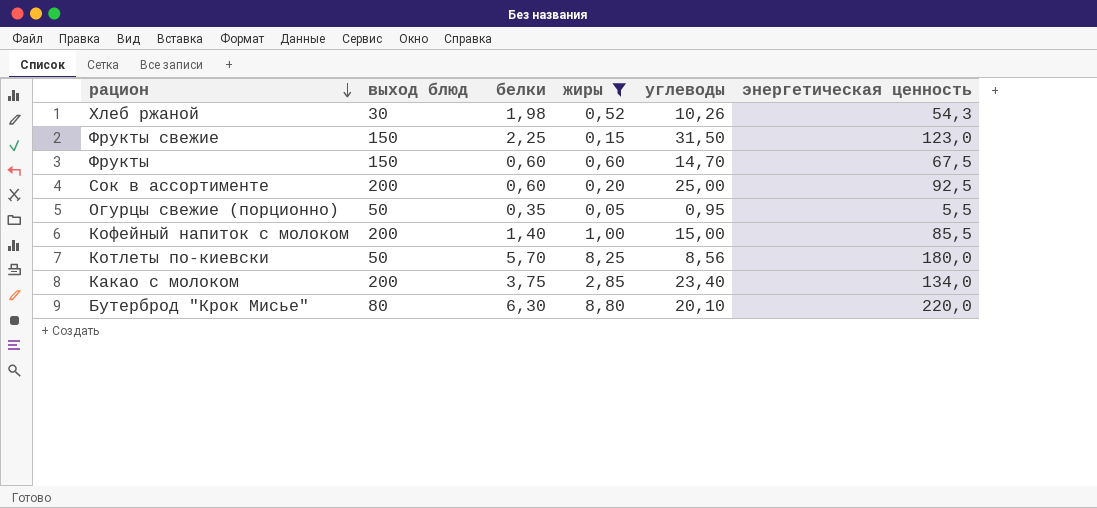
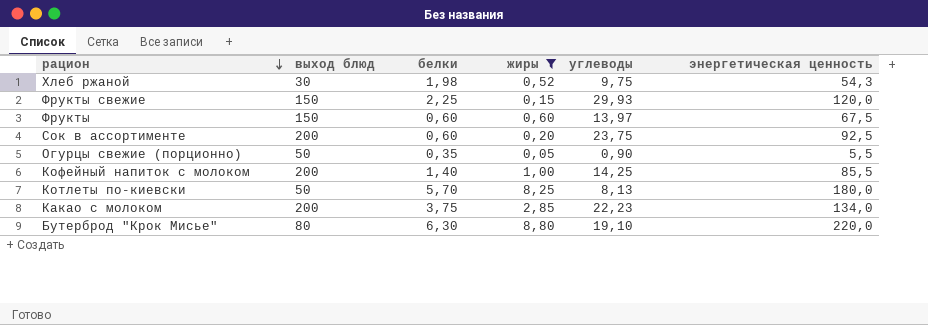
Хлеб ржаной | углеводы: 10,26 -> 9,75
Фрукты свежие | углеводы: 31,50 -> 29,93
Фрукты свежие | энергетическая ценность: 123,0 -> 120,0
Фрукты | углеводы: 14,70 -> 13,97
Сок в ассортименте | углеводы: 25,00 -> 23,75
Огурцы свежие (порционно) | углеводы: 0,95 -> 0,90
Кофейный напиток с молоком | углеводы: 15,00 -> 14,25
Котлеты по-киевски | углеводы: 8,56 -> 8,13
Какао с молоком | углеводы: 23,40 -> 22,23
Бутерброд "Крок Мисье" | углеводы: 20,10 -> 19,10

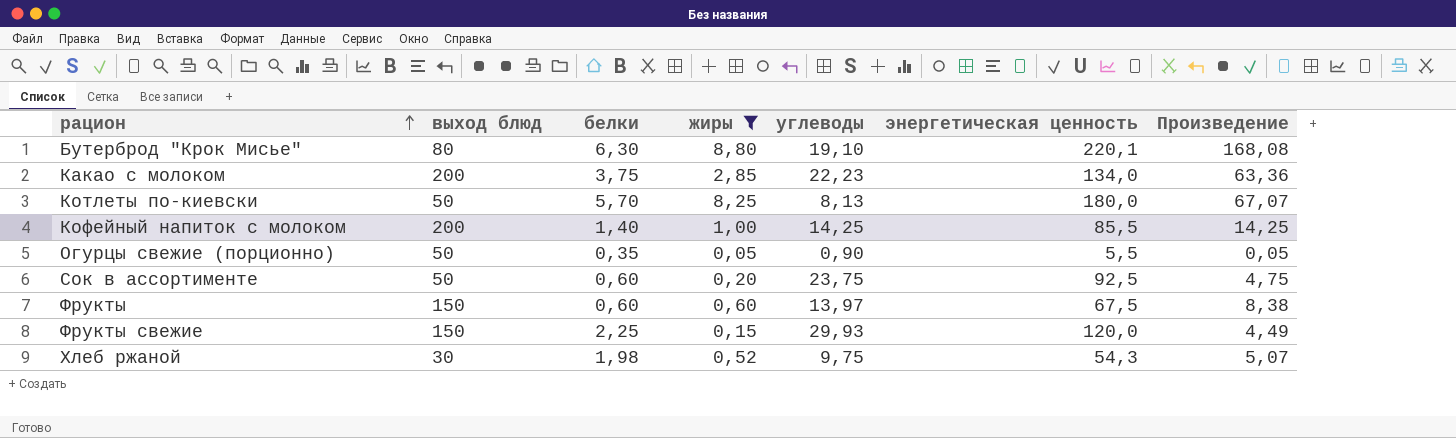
row order: рацион descending -> рацион ascending
column Произведение | formula: none -> [жиры] * [углеводы]
Бутерброд "Крок Мисье" | энергетическая ценность: 220,0 -> 220,1
Сок в ассортименте | выход блюд: 200 -> 50

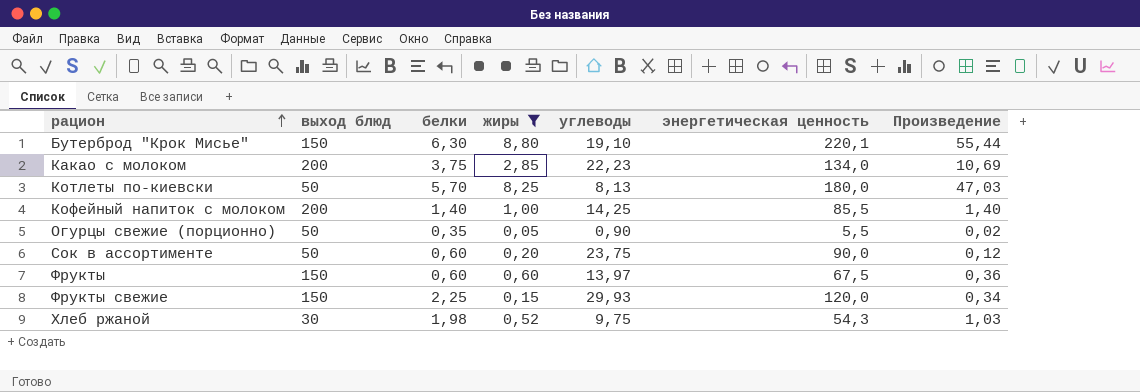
column Произведение | formula: [жиры] * [углеводы] -> [белки] * [жиры]
Бутерброд "Крок Мисье" | выход блюд: 80 -> 150
Сок в ассортименте | энергетическая ценность: 92,5 -> 90,0

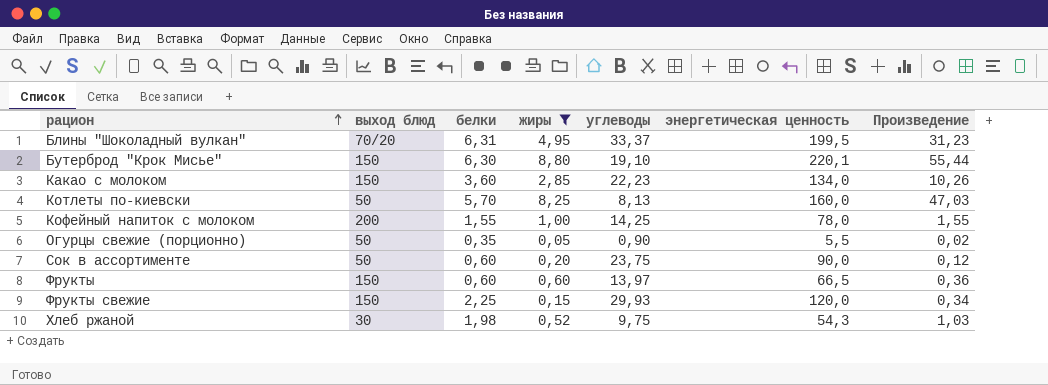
row Блины "Шоколадный вулкан": none -> 70/20 | 6,31 | 4,95 | 33,37 | 199,5 | 31,23
Какао с молоком | выход блюд: 200 -> 150
Какао с молоком | белки: 3,75 -> 3,60
Какао с молоком | Произведение: 10,69 -> 10,26
Котлеты по-киевски | энергетическая ценность: 180,0 -> 160,0
Кофейный напиток с молоком | белки: 1,40 -> 1,55
Кофейный напиток с молоком | энергетическая ценность: 85,5 -> 78,0
Кофейный напиток с молоком | Произведение: 1,40 -> 1,55
Фрукты | энергетическая ценность: 67,5 -> 66,5

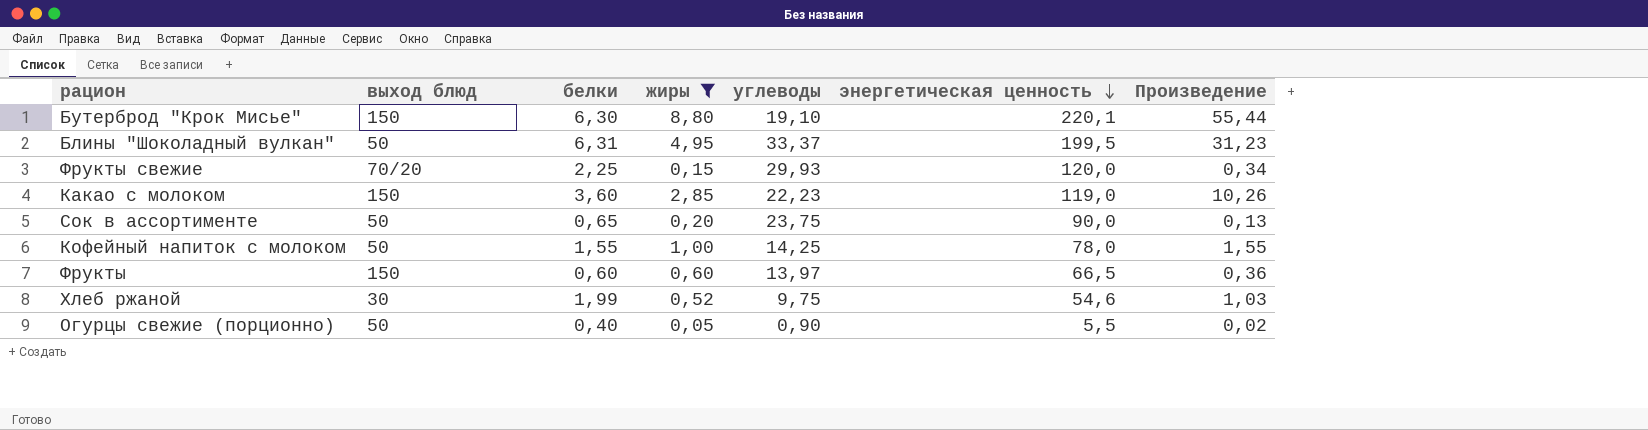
row order: рацион ascending -> энергетическая ценность descending
row Котлеты по-киевски: 50 | 5,70 | 8,25 | 8,13 | 160,0 | 47,03 -> none
Блины "Шоколадный вулкан" | выход блюд: 70/20 -> 50
Фрукты свежие | выход блюд: 150 -> 70/20
Какао с молоком | энергетическая ценность: 134,0 -> 119,0
Сок в ассортименте | белки: 0,60 -> 0,65
Сок в ассортименте | Произведение: 0,12 -> 0,13
Кофейный напиток с молоком | выход блюд: 200 -> 50
Хлеб ржаной | белки: 1,98 -> 1,99
Хлеб ржаной | энергетическая ценность: 54,3 -> 54,6
Огурцы свежие (порционно) | белки: 0,35 -> 0,40

